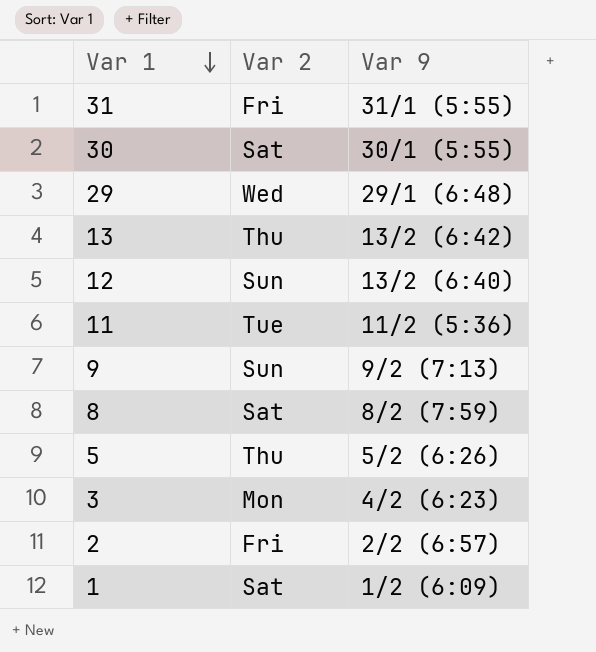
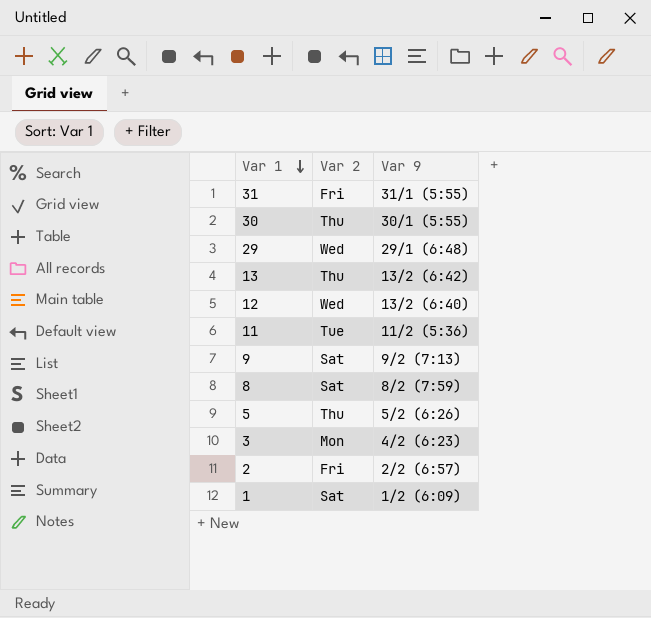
30 | Var 2: Sat -> Thu
12 | Var 2: Sun -> Wed
9 | Var 2: Sun -> Sat

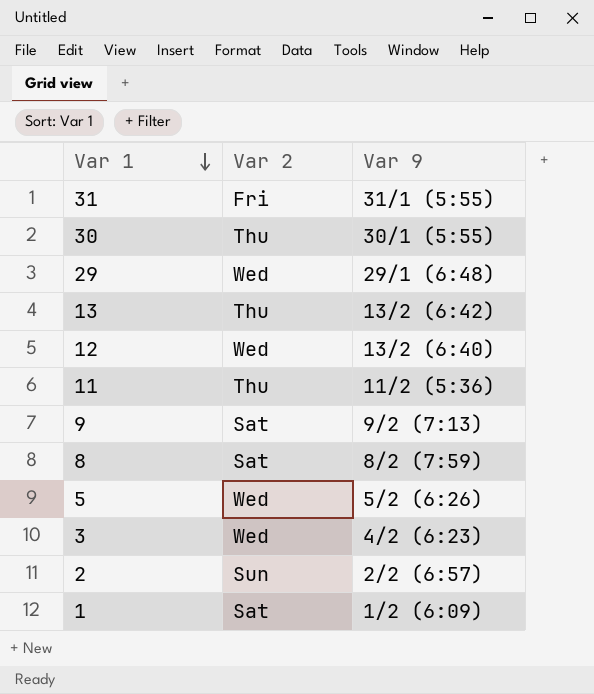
11 | Var 2: Tue -> Thu
5 | Var 2: Thu -> Wed
3 | Var 2: Mon -> Wed
2 | Var 2: Fri -> Sun

